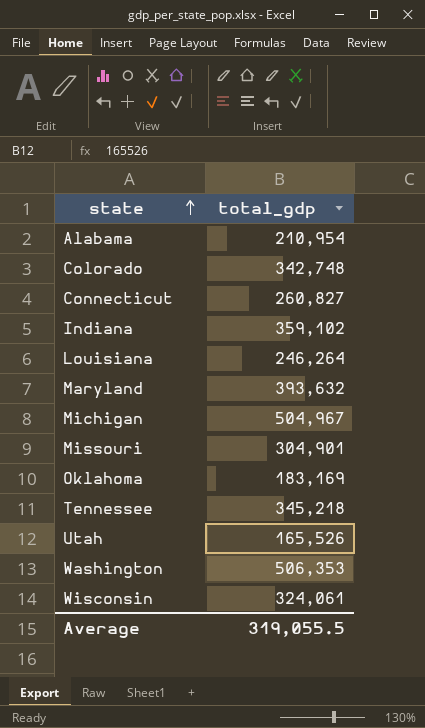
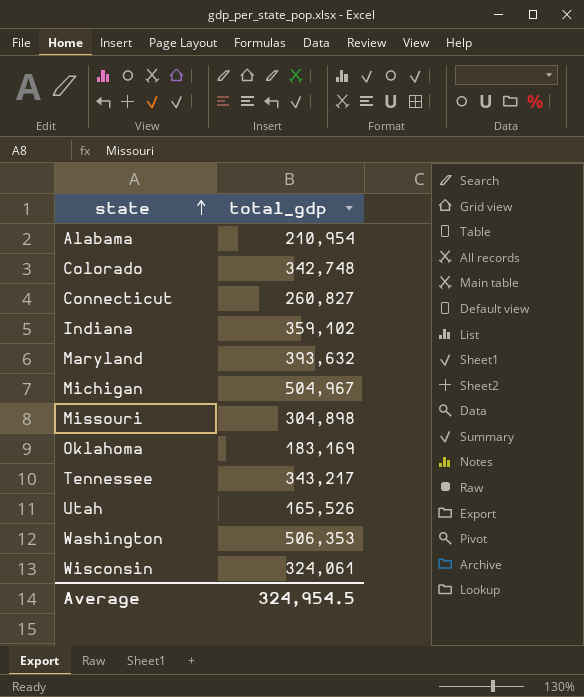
row Louisiana: 246,264 -> none
Missouri | total_gdp: 304,901 -> 304,898
Tennessee | total_gdp: 345,218 -> 343,217
Average | total_gdp: 319,055.5 -> 324,954.5

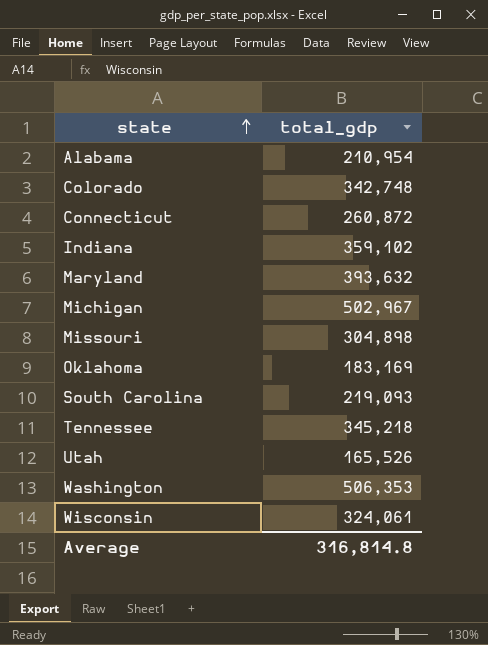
Connecticut | total_gdp: 260,827 -> 260,872
Michigan | total_gdp: 504,967 -> 502,967
row South Carolina: none -> 219,093
Tennessee | total_gdp: 343,217 -> 345,218
Average | total_gdp: 324,954.5 -> 316,814.8

